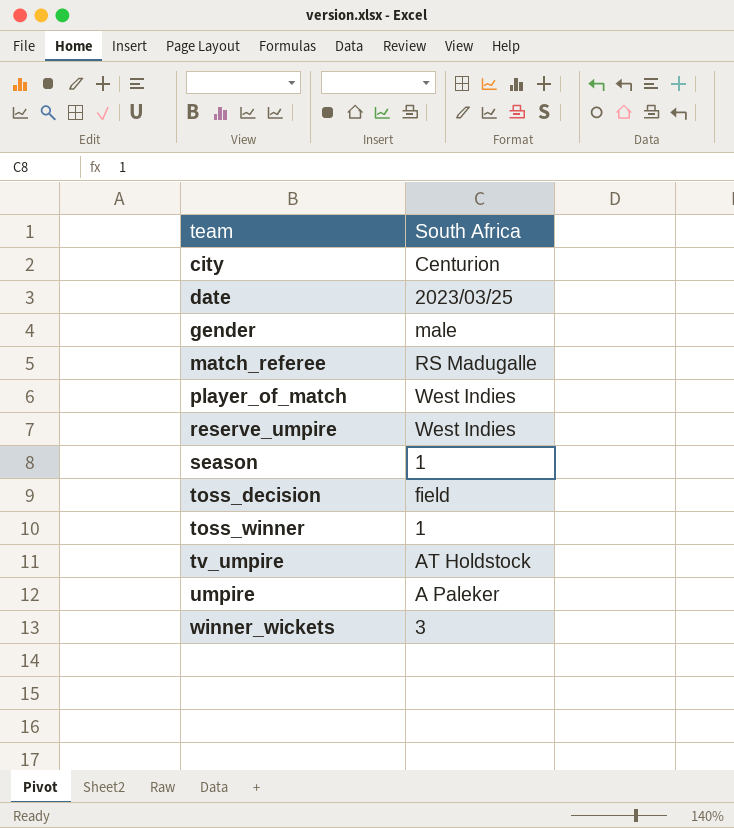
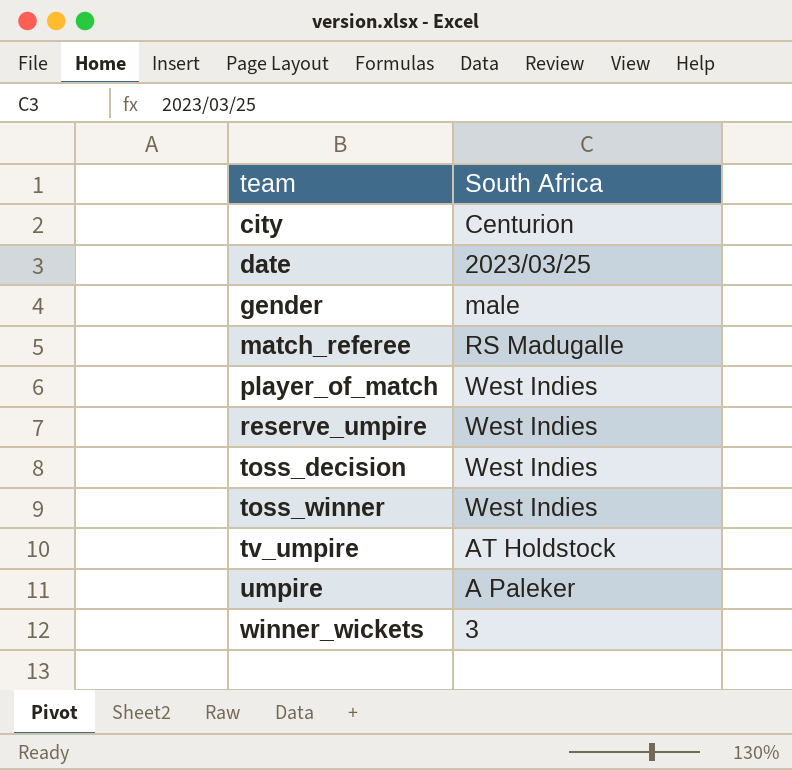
row season: 1 -> none
toss_decision | South Africa: field -> West Indies
toss_winner | South Africa: 1 -> West Indies

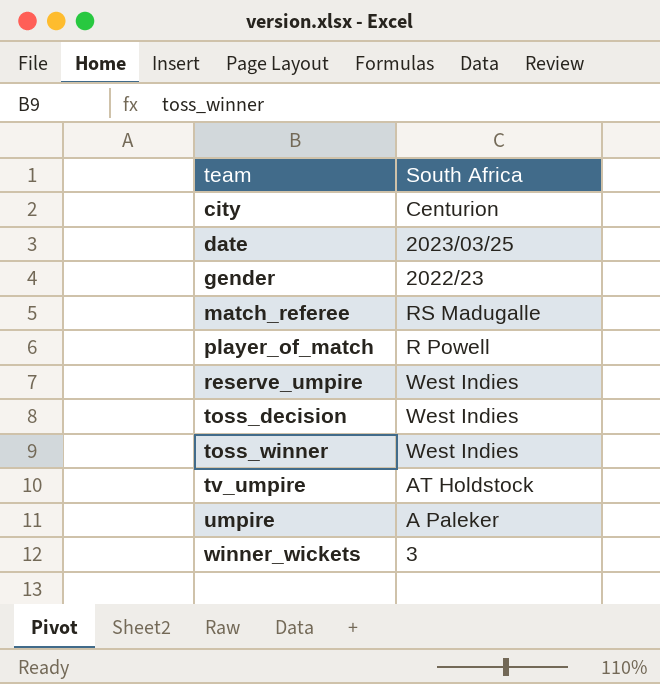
gender | South Africa: male -> 2022/23
player_of_match | South Africa: West Indies -> R Powell

